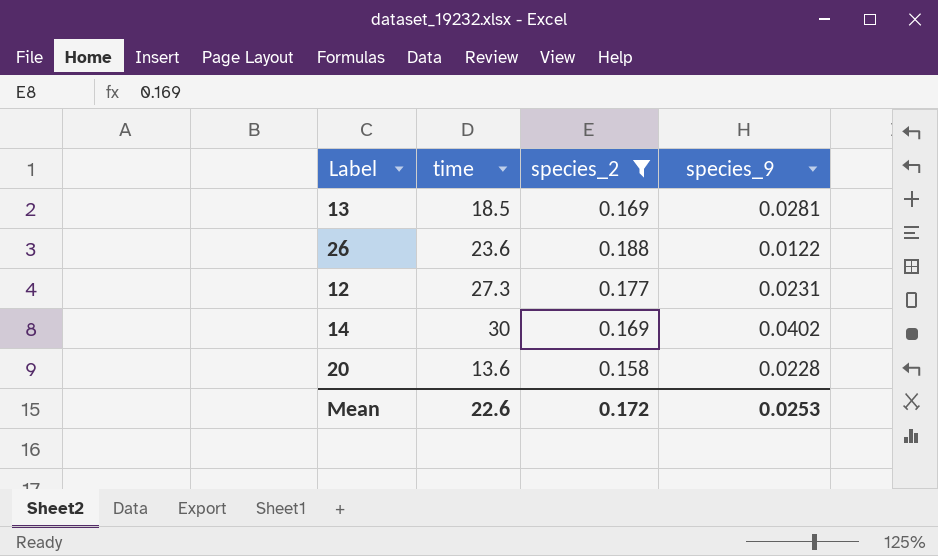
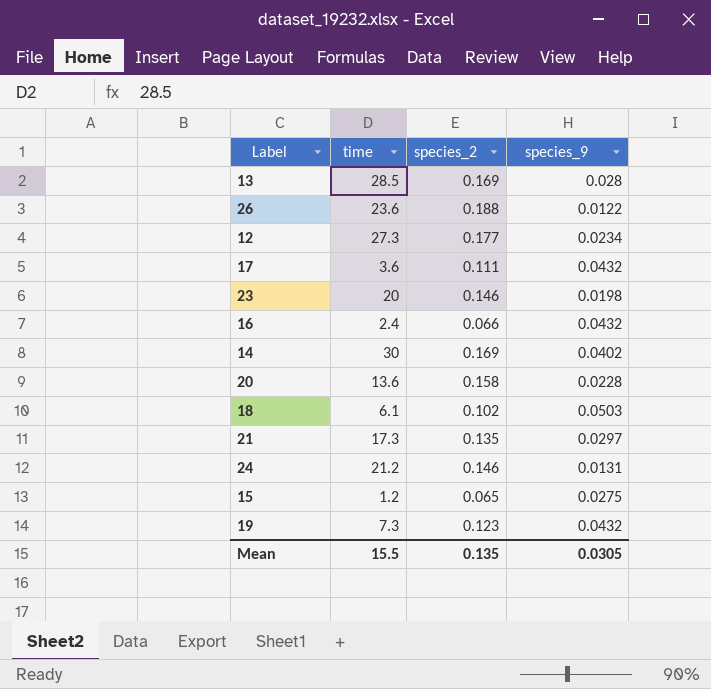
filter: species_2 >= 0.158 -> none
13 | time: 18.5 -> 28.5
13 | species_9: 0.0281 -> 0.028
12 | species_9: 0.0231 -> 0.0234
Mean | time: 22.6 -> 15.5
Mean | species_2: 0.172 -> 0.135
Mean | species_9: 0.0253 -> 0.0305

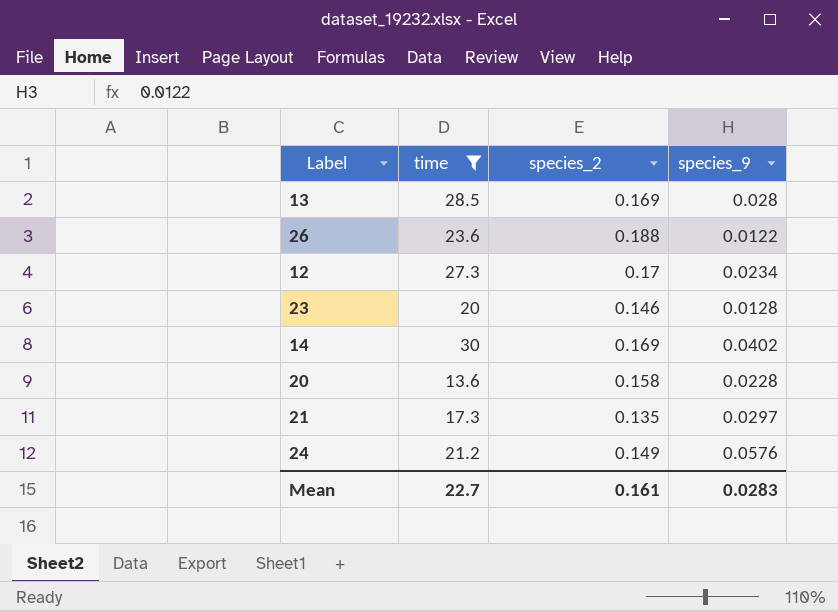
filter: none -> time >= 13.6
12 | species_2: 0.177 -> 0.17
23 | species_9: 0.0198 -> 0.0128
24 | species_2: 0.146 -> 0.149
24 | species_9: 0.0131 -> 0.0576
Mean | time: 15.5 -> 22.7
Mean | species_2: 0.135 -> 0.161
Mean | species_9: 0.0305 -> 0.0283

